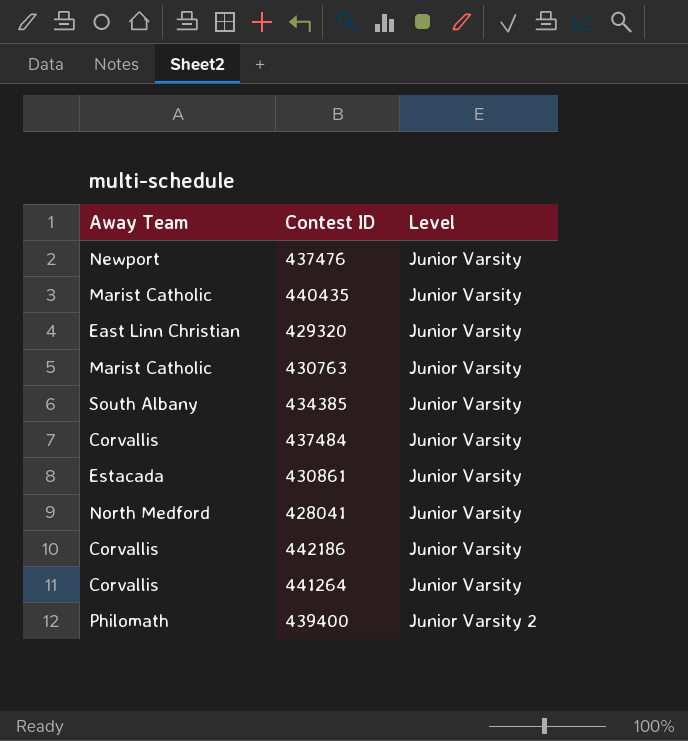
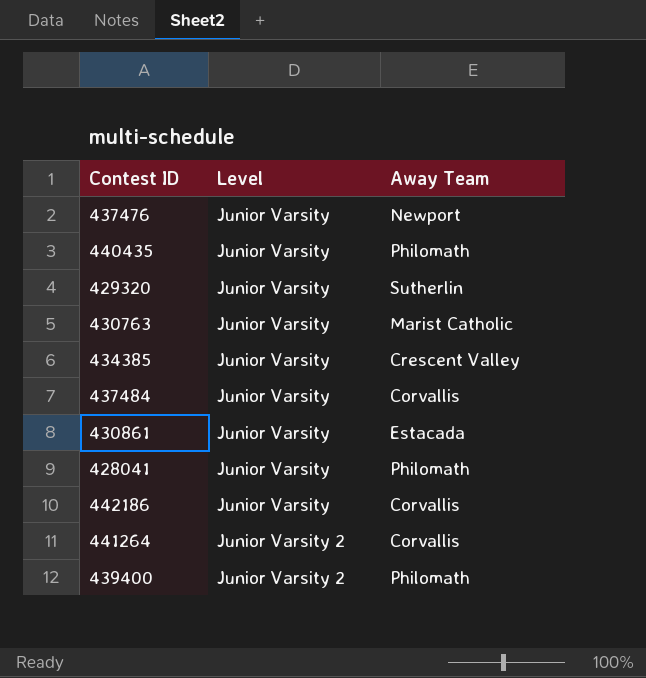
column Away Team | position: 1 -> 3
440435 | Away Team: Marist Catholic -> Philomath
429320 | Away Team: East Linn Christian -> Sutherlin
434385 | Away Team: South Albany -> Crescent Valley
428041 | Away Team: North Medford -> Philomath
441264 | Level: Junior Varsity -> Junior Varsity 2

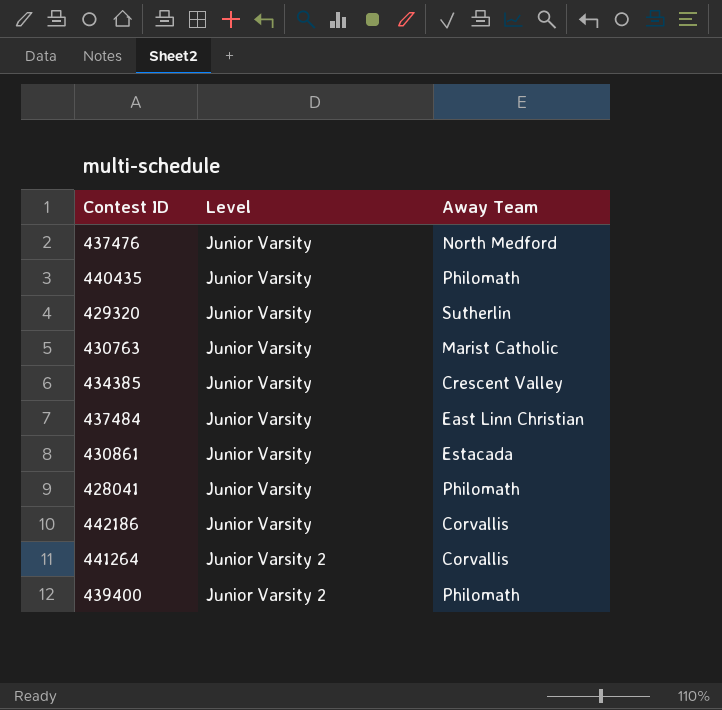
437476 | Away Team: Newport -> North Medford
437484 | Away Team: Corvallis -> East Linn Christian

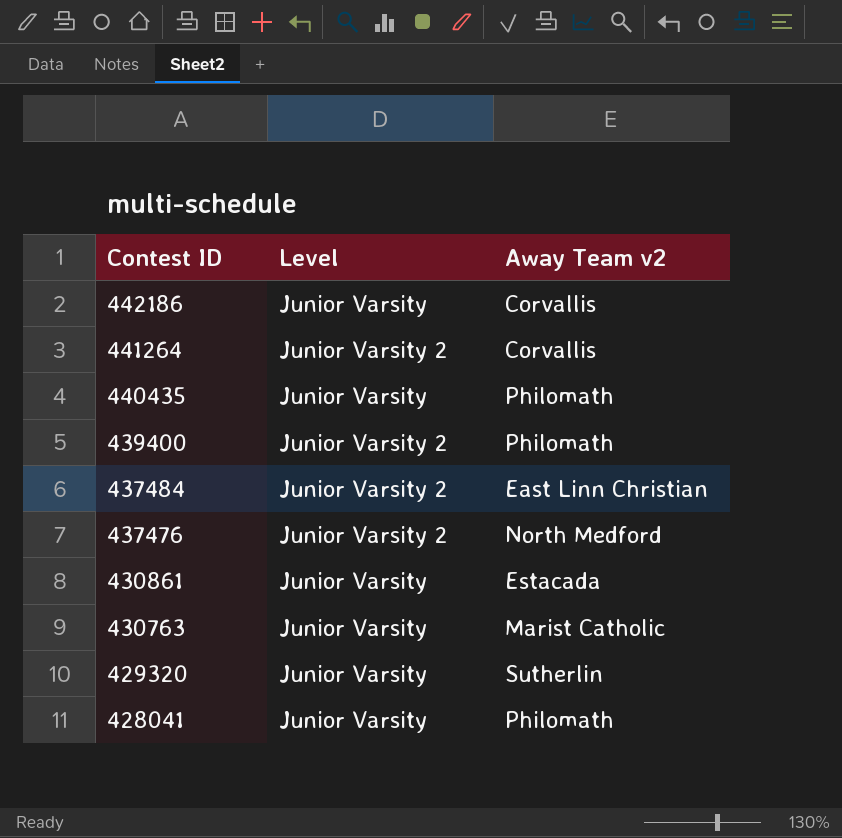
row order: Level ascending -> Contest ID descending
column name: Away Team -> Away Team v2
row 434385: Junior Varsity | Crescent Valley -> none
437484 | Level: Junior Varsity -> Junior Varsity 2
437476 | Level: Junior Varsity -> Junior Varsity 2

